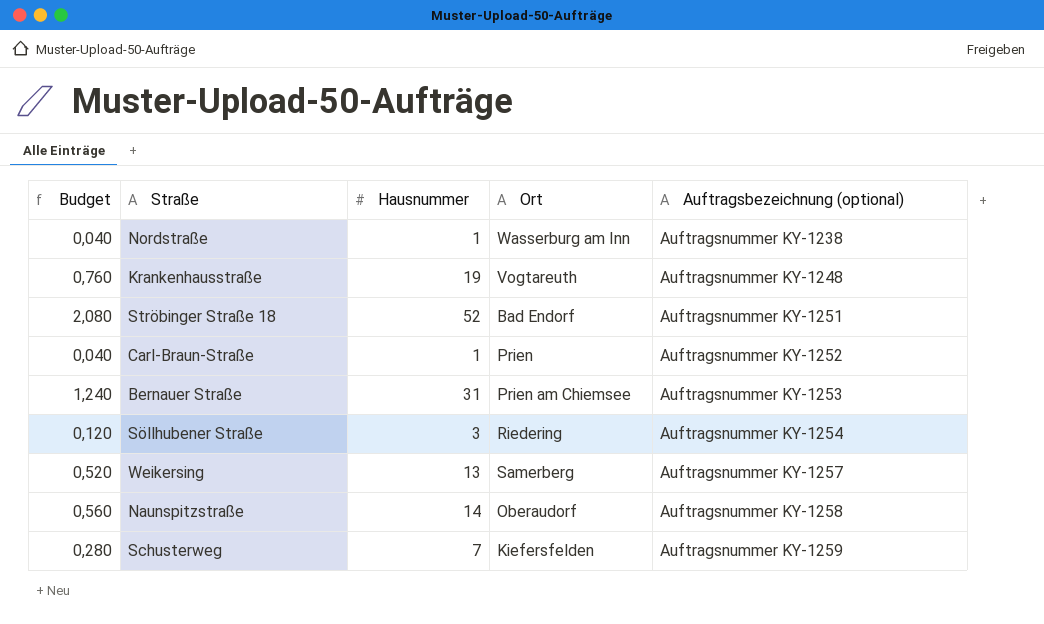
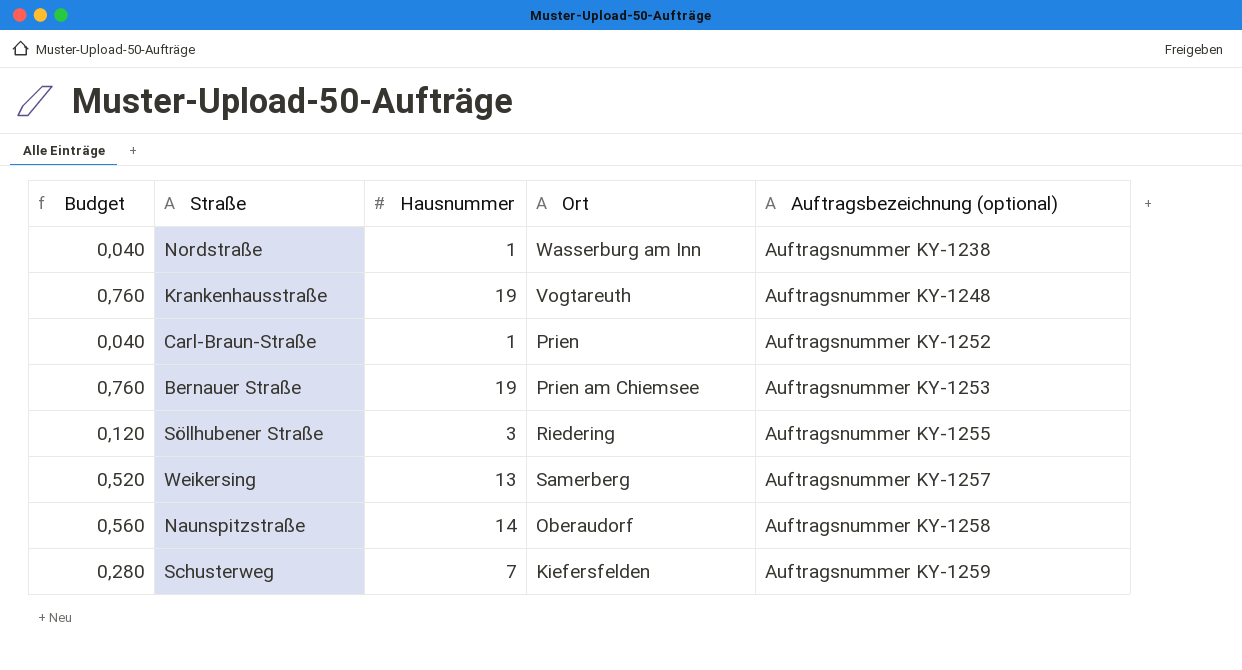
row Ströbinger Straße 18: 2,080 | 52 | Bad Endorf | Auftragsnummer KY-1251 -> none
Bernauer Straße | Budget: 1,240 -> 0,760
Bernauer Straße | Hausnummer: 31 -> 19
Söllhubener Straße | Auftragsbezeichnung (optional): Auftragsnummer KY-1254 -> Auftragsnummer KY-1255

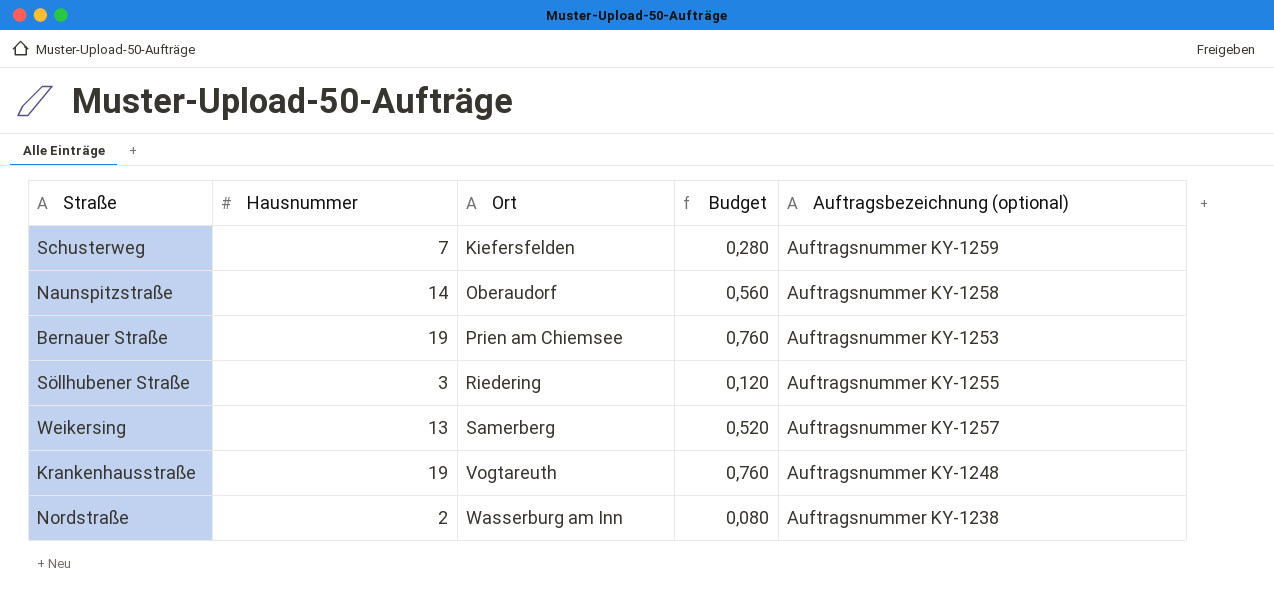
row order: Auftragsbezeichnung (optional) ascending -> Ort ascending
column Budget | position: 1 -> 4
row Carl-Braun-Straße: 0,040 | 1 | Prien | Auftragsnummer KY-1252 -> none
Nordstraße | Hausnummer: 1 -> 2
Nordstraße | Budget: 0,040 -> 0,080

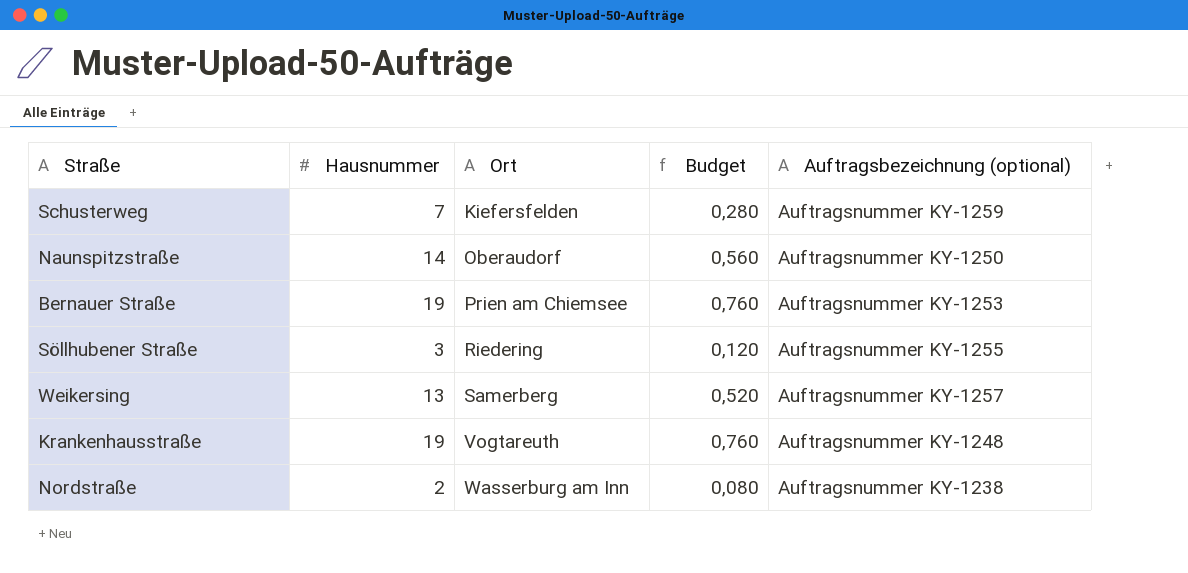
Naunspitzstraße | Auftragsbezeichnung (optional): Auftragsnummer KY-1258 -> Auftragsnummer KY-1250

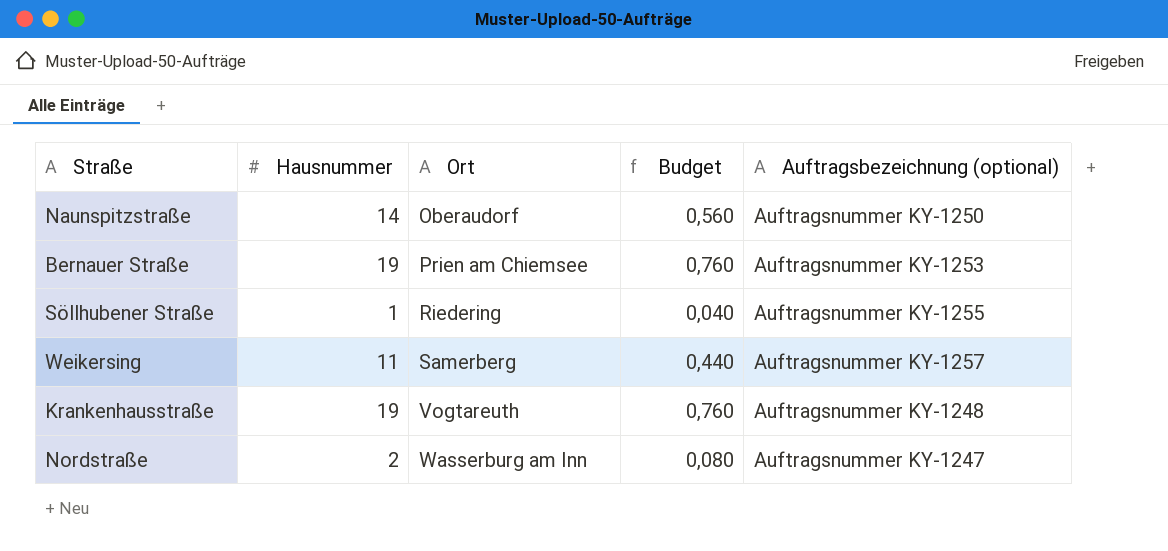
row Schusterweg: 7 | Kiefersfelden | 0,280 | Auftragsnummer KY-1259 -> none
Söllhubener Straße | Hausnummer: 3 -> 1
Söllhubener Straße | Budget: 0,120 -> 0,040
Weikersing | Hausnummer: 13 -> 11
Weikersing | Budget: 0,520 -> 0,440
Nordstraße | Auftragsbezeichnung (optional): Auftragsnummer KY-1238 -> Auftragsnummer KY-1247

